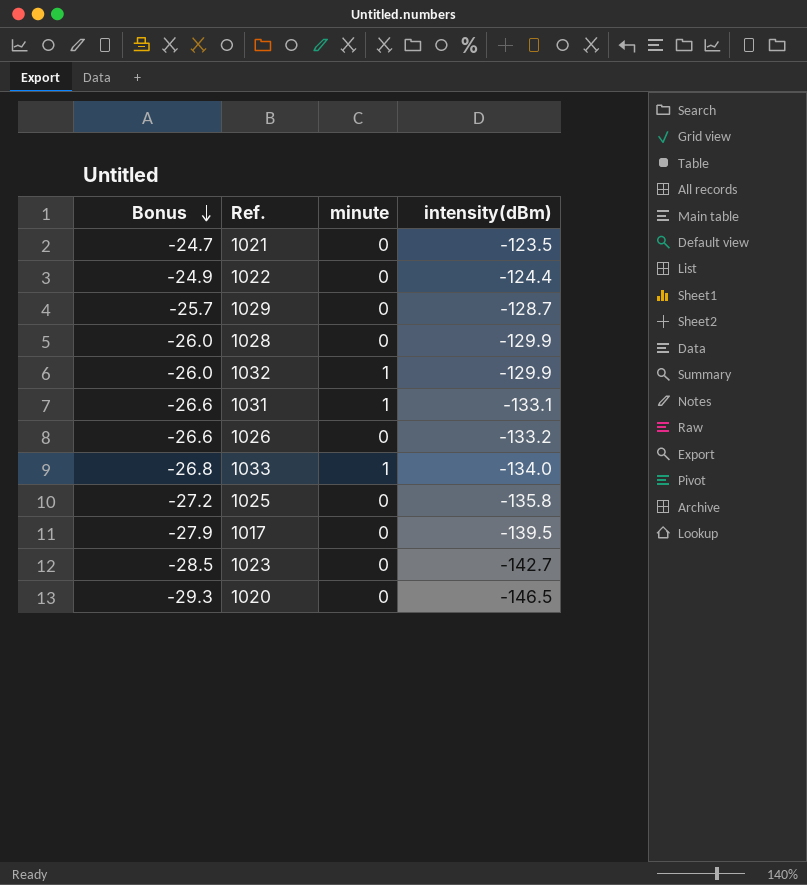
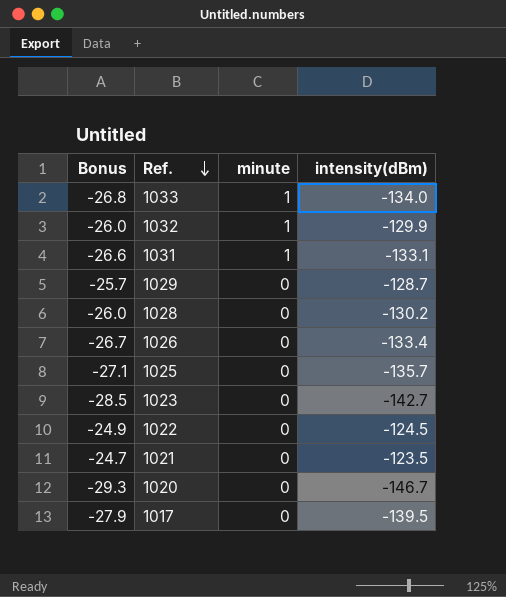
row order: Bonus descending -> Ref. descending
1028 | intensity(dBm): -129.9 -> -130.2
1026 | Bonus: -26.6 -> -26.7
1026 | intensity(dBm): -133.2 -> -133.4
1025 | Bonus: -27.2 -> -27.1
1025 | intensity(dBm): -135.8 -> -135.7
1022 | intensity(dBm): -124.4 -> -124.5
1020 | intensity(dBm): -146.5 -> -146.7

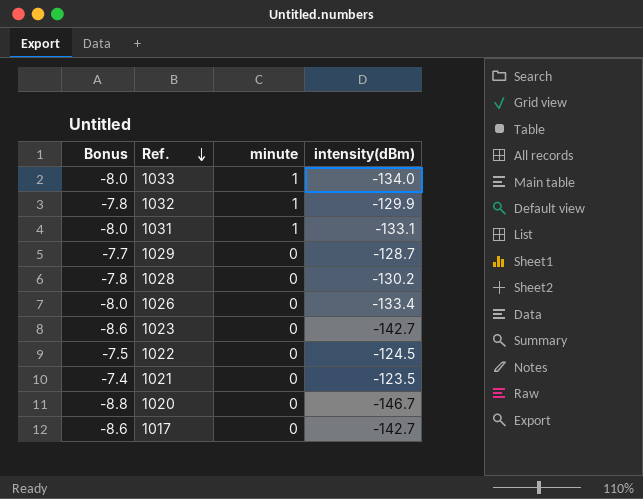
column Bonus | formula: [intensity(dBm)] * 0.2 -> [intensity(dBm)] * 0.06
row 1025: -27.1 | 0 | -135.7 -> none
1017 | intensity(dBm): -139.5 -> -142.7

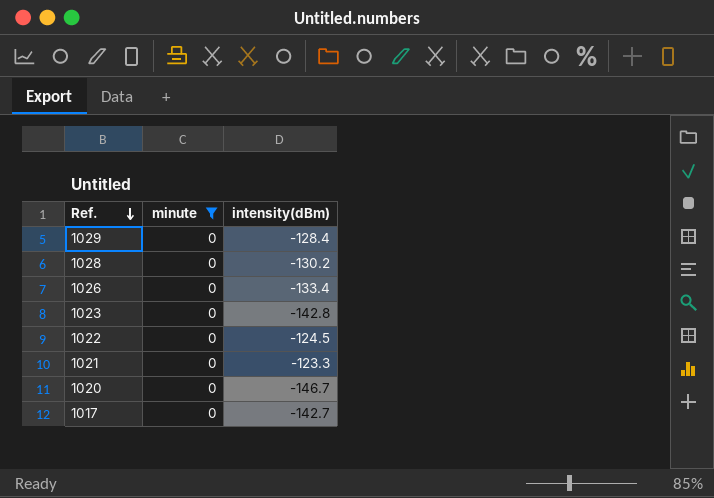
filter: none -> minute = 0
column Bonus | formula: [intensity(dBm)] * 0.06 -> none
1029 | intensity(dBm): -128.7 -> -128.4
1023 | intensity(dBm): -142.7 -> -142.8
1021 | intensity(dBm): -123.5 -> -123.3

